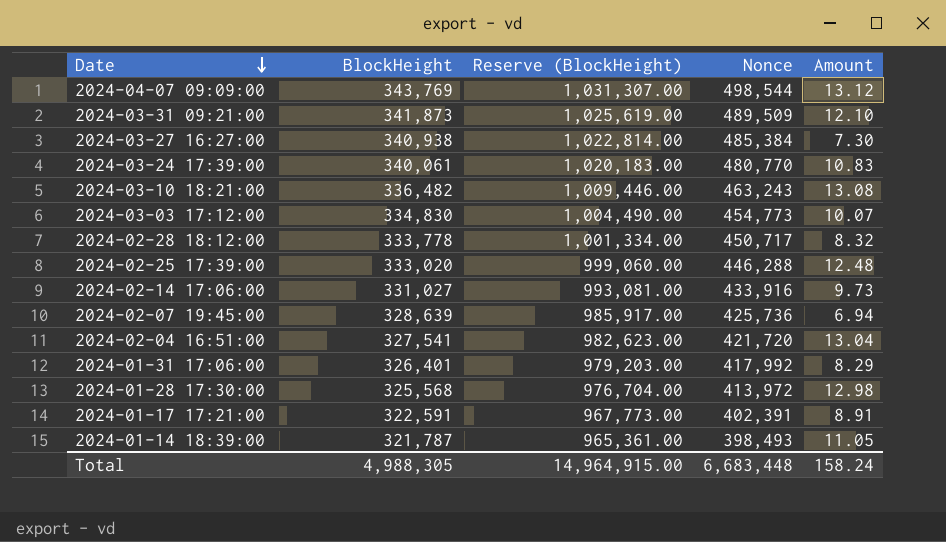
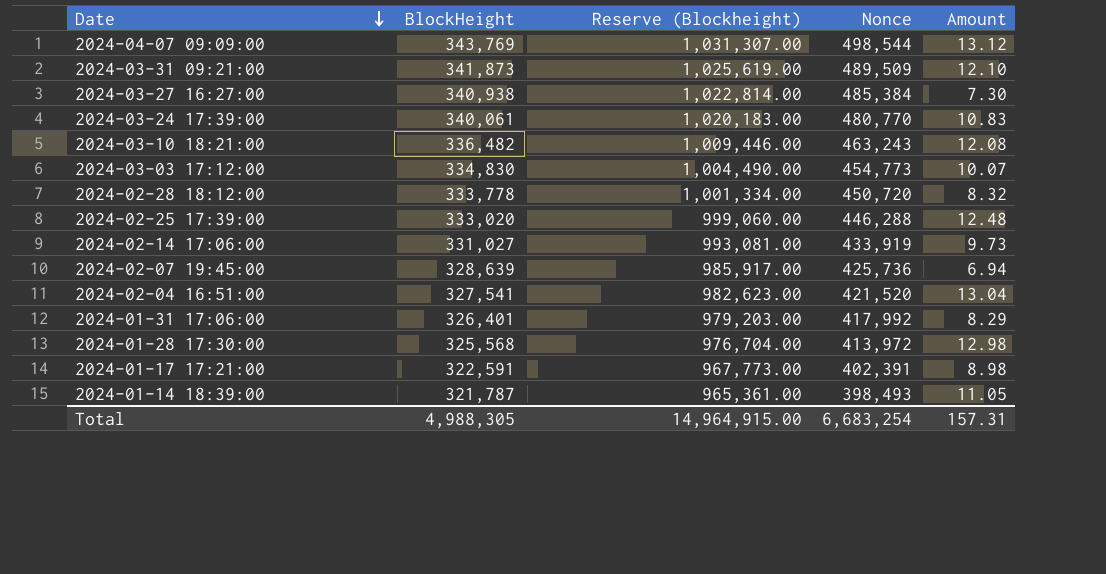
column name: Reserve (BlockHeight) -> Reserve (Blockheight)
2024-03-10 18:21:00 | Amount: 13.08 -> 12.08
2024-02-28 18:12:00 | Nonce: 450,717 -> 450,720
2024-02-14 17:06:00 | Nonce: 433,916 -> 433,919
2024-02-04 16:51:00 | Nonce: 421,720 -> 421,520
2024-01-17 17:21:00 | Amount: 8.91 -> 8.98
Total | Nonce: 6,683,448 -> 6,683,254
Total | Amount: 158.24 -> 157.31

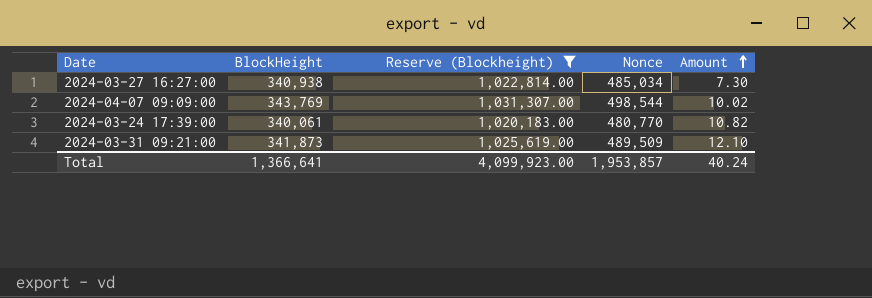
filter: none -> Reserve (Blockheight) >= 1,020,183.00
row order: Date descending -> Amount ascending
2024-03-27 16:27:00 | Nonce: 485,384 -> 485,034
2024-04-07 09:09:00 | Amount: 13.12 -> 10.02
2024-03-24 17:39:00 | Amount: 10.83 -> 10.82
Total | BlockHeight: 4,988,305 -> 1,366,641
Total | Reserve (Blockheight): 14,964,915.00 -> 4,099,923.00
Total | Nonce: 6,683,254 -> 1,953,857
Total | Amount: 157.31 -> 40.24

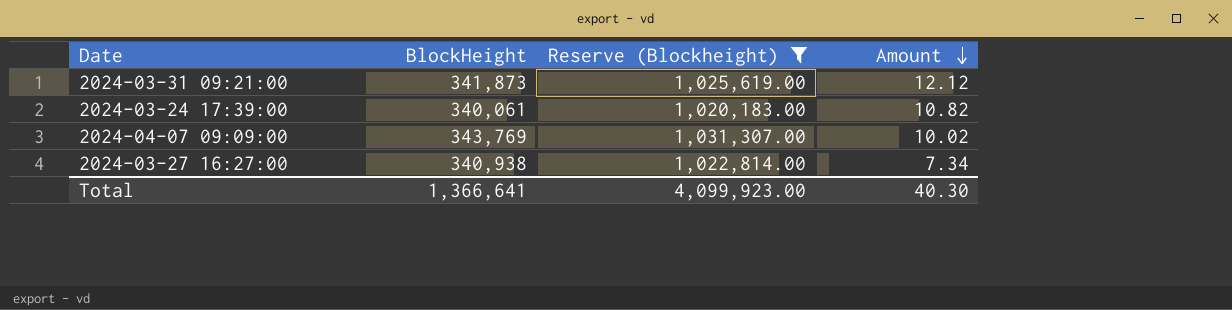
row order: Amount ascending -> Amount descending
column Nonce | position: 4 -> none
2024-03-31 09:21:00 | Amount: 12.10 -> 12.12
2024-03-27 16:27:00 | Amount: 7.30 -> 7.34
Total | Amount: 40.24 -> 40.30

